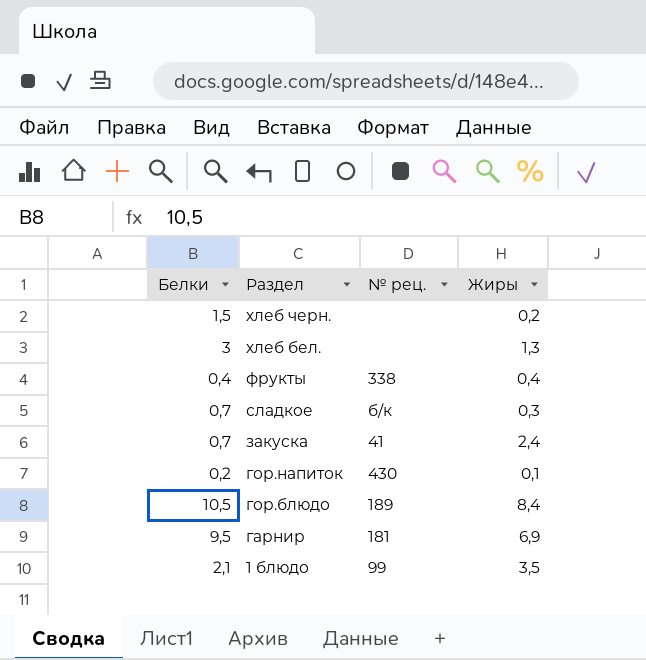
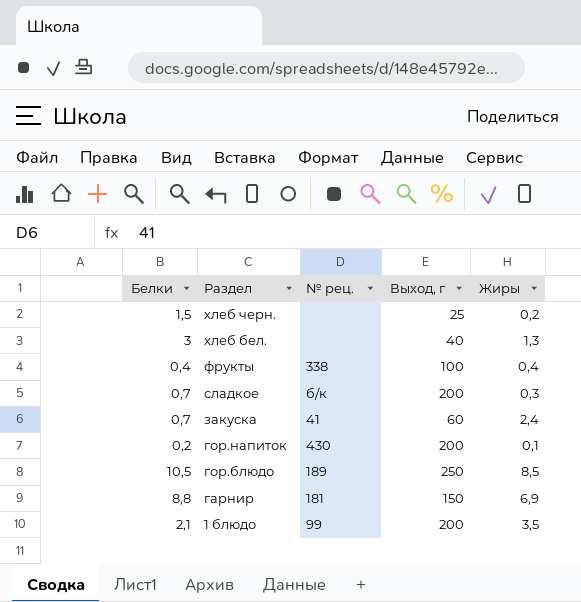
column Выход, г | position: none -> 4
гор.блюдо | Жиры: 8,4 -> 8,5
гарнир | Белки: 9,5 -> 8,8

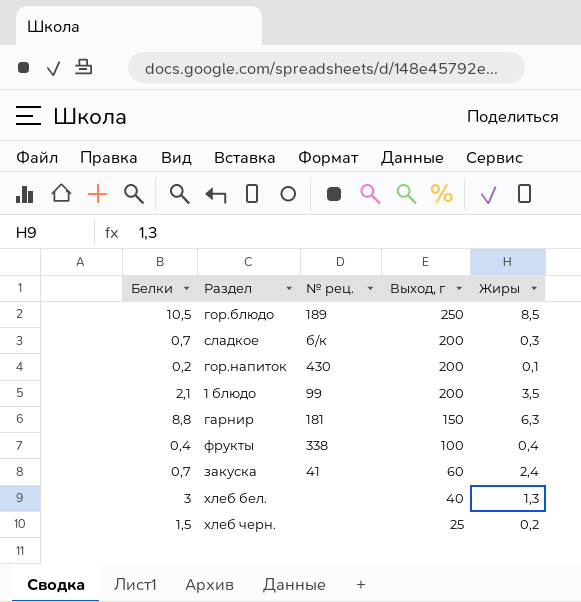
row order: Раздел descending -> Выход, г descending
гарнир | Жиры: 6,9 -> 6,3

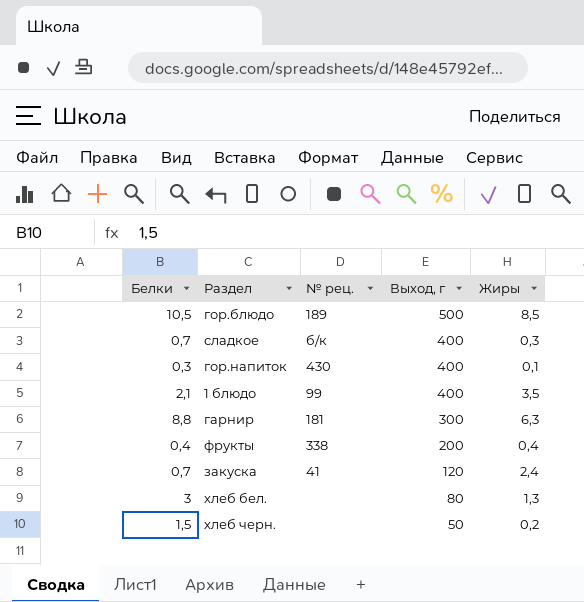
гор.блюдо | Выход, г: 250 -> 500
сладкое | Выход, г: 200 -> 400
гор.напиток | Белки: 0,2 -> 0,3
гор.напиток | Выход, г: 200 -> 400
1 блюдо | Выход, г: 200 -> 400
гарнир | Выход, г: 150 -> 300
фрукты | Выход, г: 100 -> 200
закуска | Выход, г: 60 -> 120
хлеб бел. | Выход, г: 40 -> 80
хлеб черн. | Выход, г: 25 -> 50

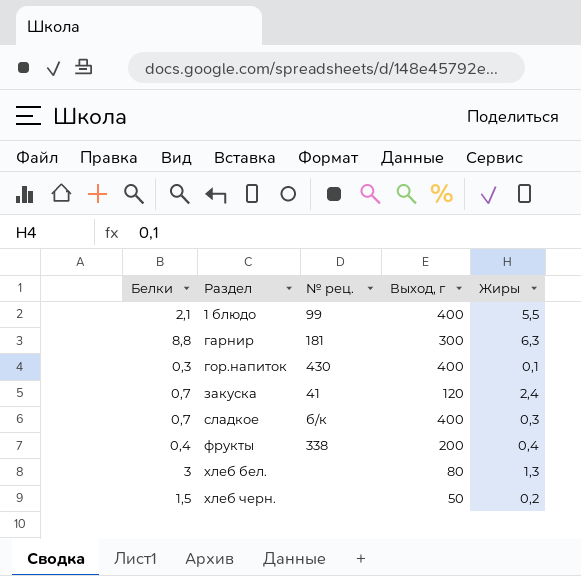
row order: Выход, г descending -> Раздел ascending
row гор.блюдо: 10,5 | 189 | 500 | 8,5 -> none
1 блюдо | Жиры: 3,5 -> 5,5

